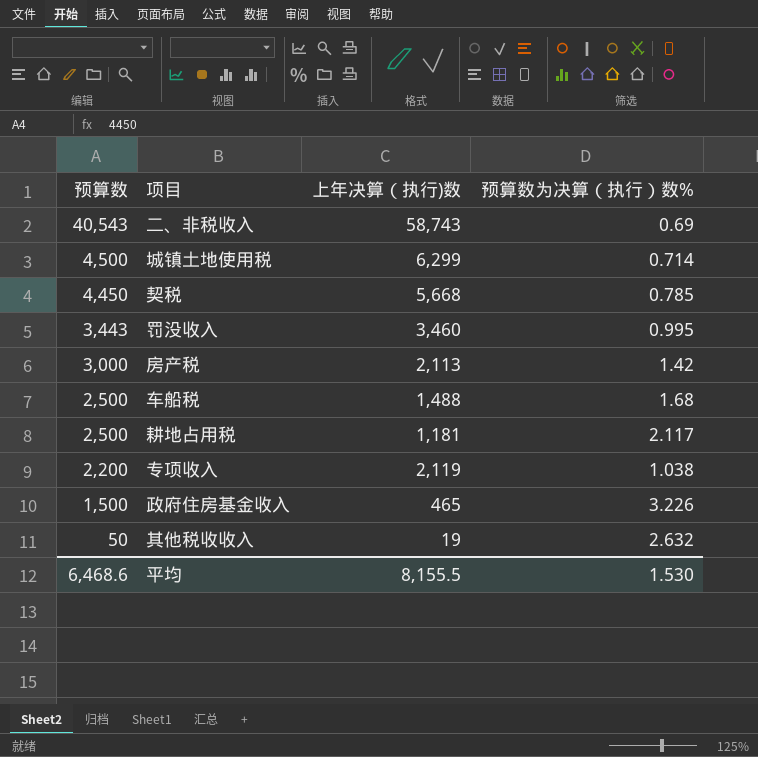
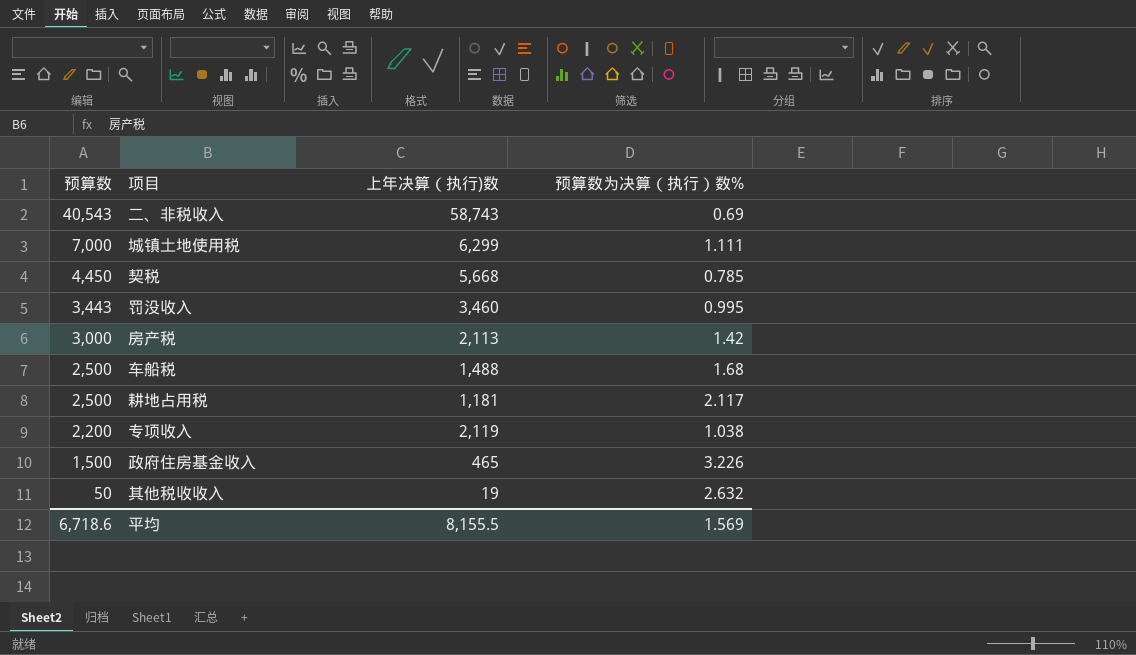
城镇土地使用税 | 预算数: 4,500 -> 7,000
城镇土地使用税 | 预算数为决算（执行）数%: 0.714 -> 1.111
平均 | 预算数: 6,468.6 -> 6,718.6
平均 | 预算数为决算（执行）数%: 1.530 -> 1.569

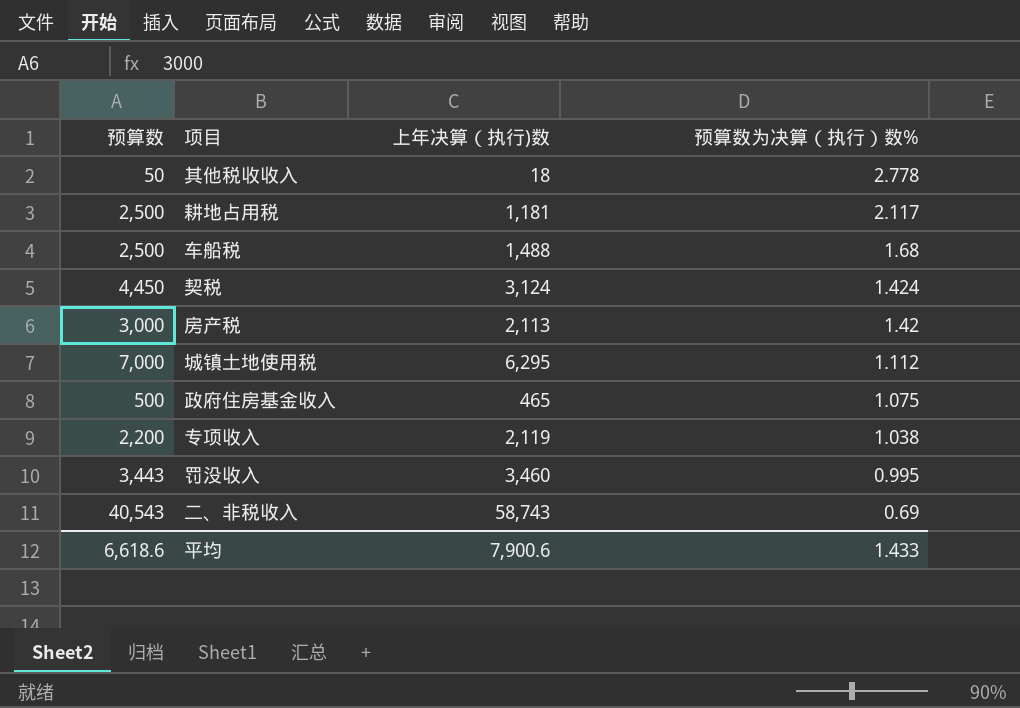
row order: 预算数 descending -> 预算数为决算（执行）数% descending
其他税收收入 | 上年决算（执行)数: 19 -> 18
其他税收收入 | 预算数为决算（执行）数%: 2.632 -> 2.778
契税 | 上年决算（执行)数: 5,668 -> 3,124
契税 | 预算数为决算（执行）数%: 0.785 -> 1.424
城镇土地使用税 | 上年决算（执行)数: 6,299 -> 6,295
城镇土地使用税 | 预算数为决算（执行）数%: 1.111 -> 1.112
政府住房基金收入 | 预算数: 1,500 -> 500
政府住房基金收入 | 预算数为决算（执行）数%: 3.226 -> 1.075
平均 | 预算数: 6,718.6 -> 6,618.6
平均 | 上年决算（执行)数: 8,155.5 -> 7,900.6
平均 | 预算数为决算（执行）数%: 1.569 -> 1.433

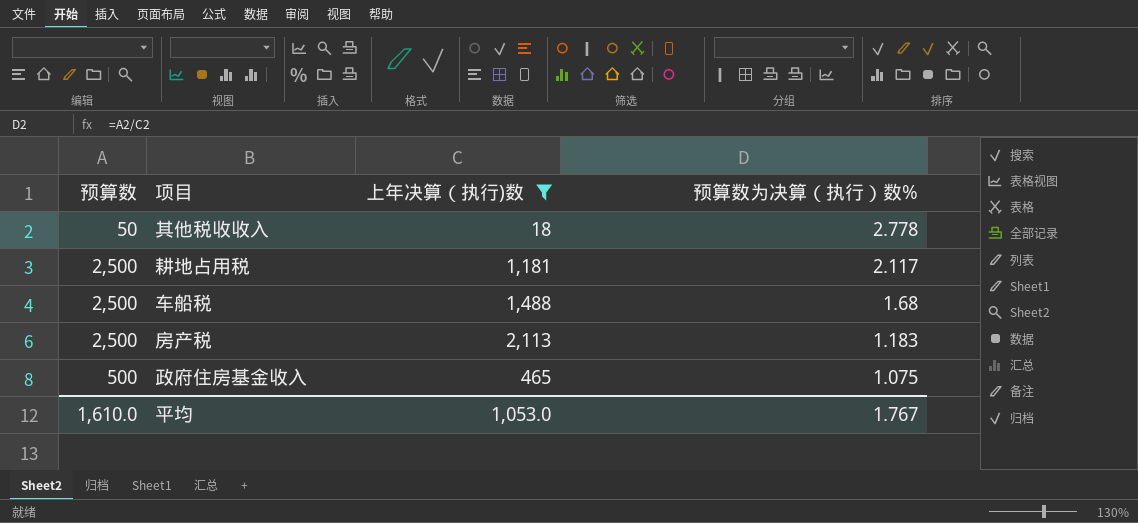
filter: none -> 上年决算（执行)数 <= 2,113
房产税 | 预算数: 3,000 -> 2,500
房产税 | 预算数为决算（执行）数%: 1.42 -> 1.183
平均 | 预算数: 6,618.6 -> 1,610.0
平均 | 上年决算（执行)数: 7,900.6 -> 1,053.0
平均 | 预算数为决算（执行）数%: 1.433 -> 1.767

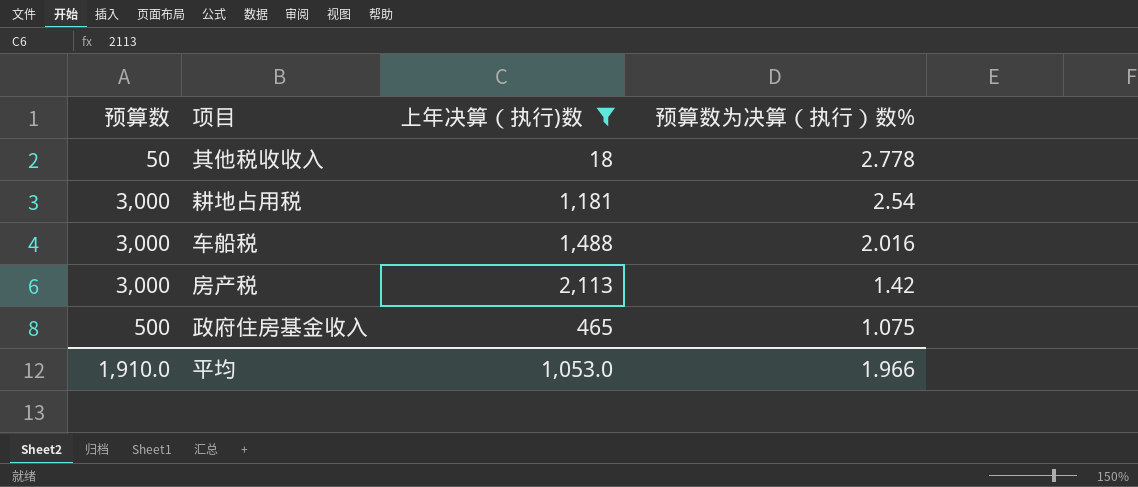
耕地占用税 | 预算数: 2,500 -> 3,000
耕地占用税 | 预算数为决算（执行）数%: 2.117 -> 2.54
车船税 | 预算数: 2,500 -> 3,000
车船税 | 预算数为决算（执行）数%: 1.68 -> 2.016
房产税 | 预算数: 2,500 -> 3,000
房产税 | 预算数为决算（执行）数%: 1.183 -> 1.42
平均 | 预算数: 1,610.0 -> 1,910.0
平均 | 预算数为决算（执行）数%: 1.767 -> 1.966

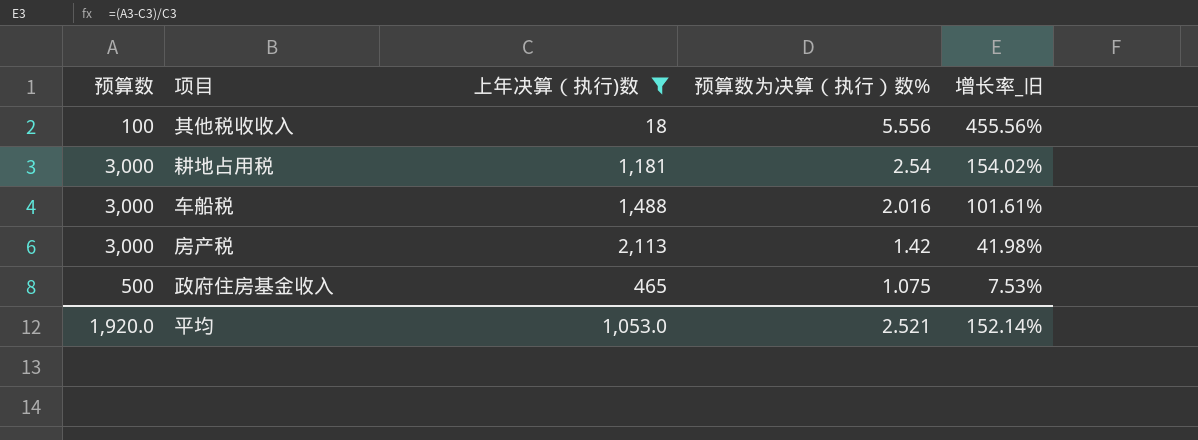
column 增长率_旧 | formula: none -> ([预算数] - [上年决算（执行)数]) / [上年决算（执行)数]
其他税收收入 | 预算数: 50 -> 100
其他税收收入 | 预算数为决算（执行）数%: 2.778 -> 5.556
平均 | 预算数: 1,910.0 -> 1,920.0
平均 | 预算数为决算（执行）数%: 1.966 -> 2.521

